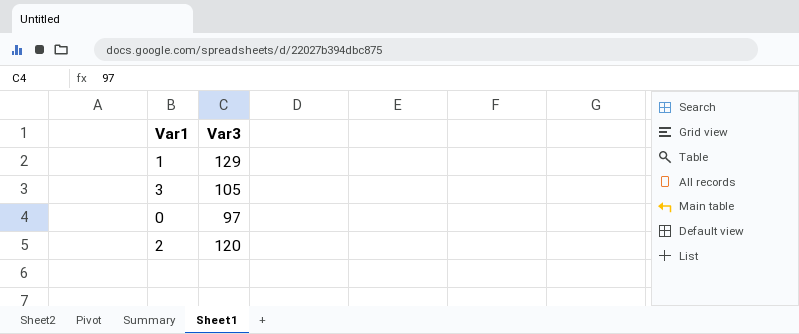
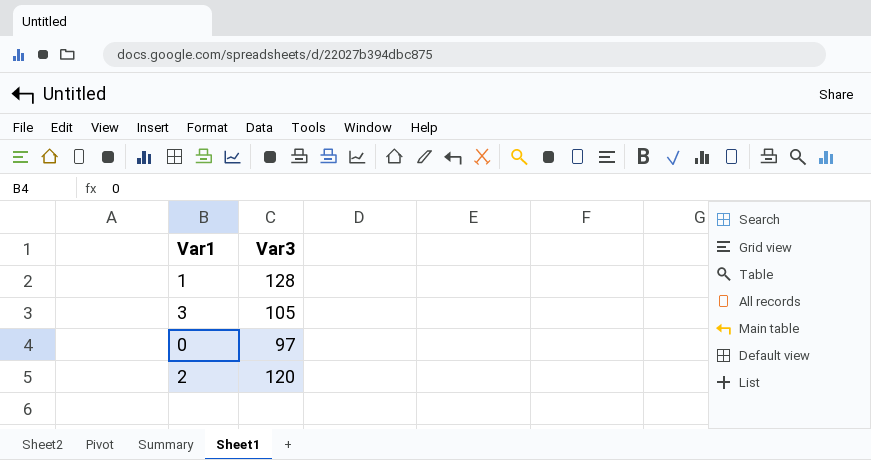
1 | Var3: 129 -> 128

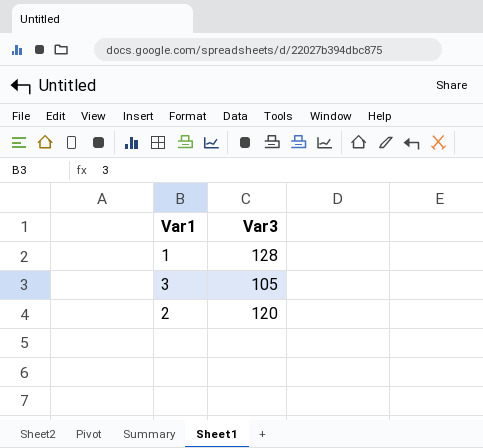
row 0: 97 -> none

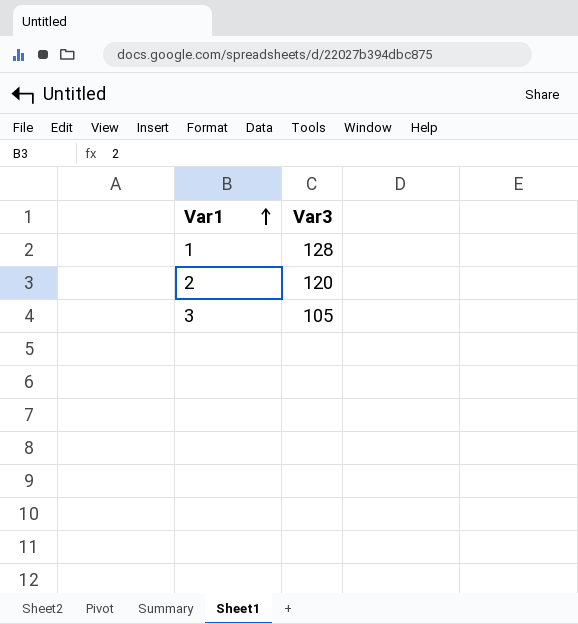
row order: none -> Var1 ascending

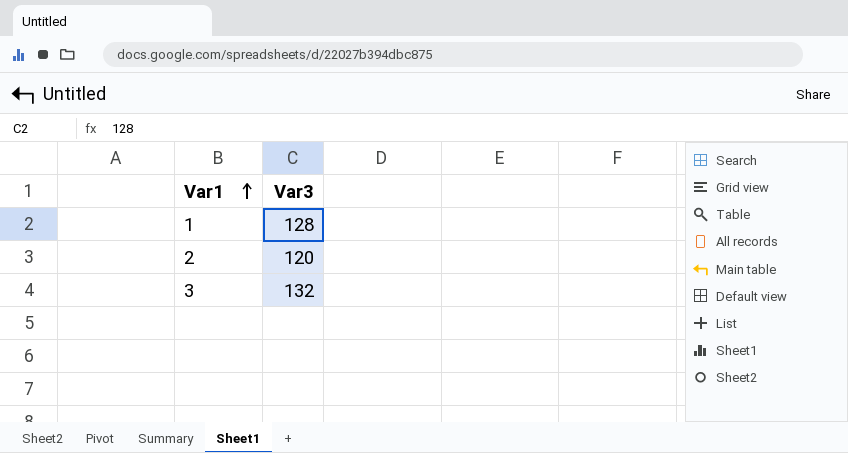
3 | Var3: 105 -> 132

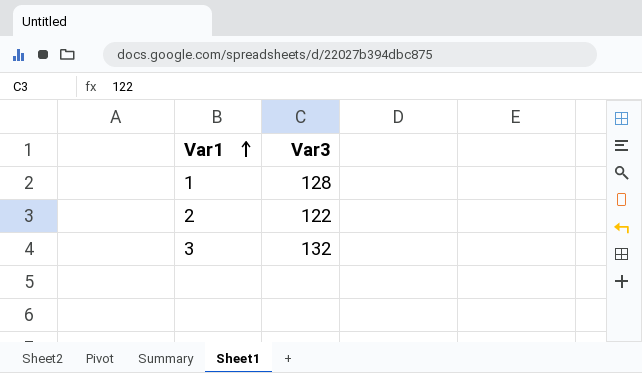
2 | Var3: 120 -> 122

